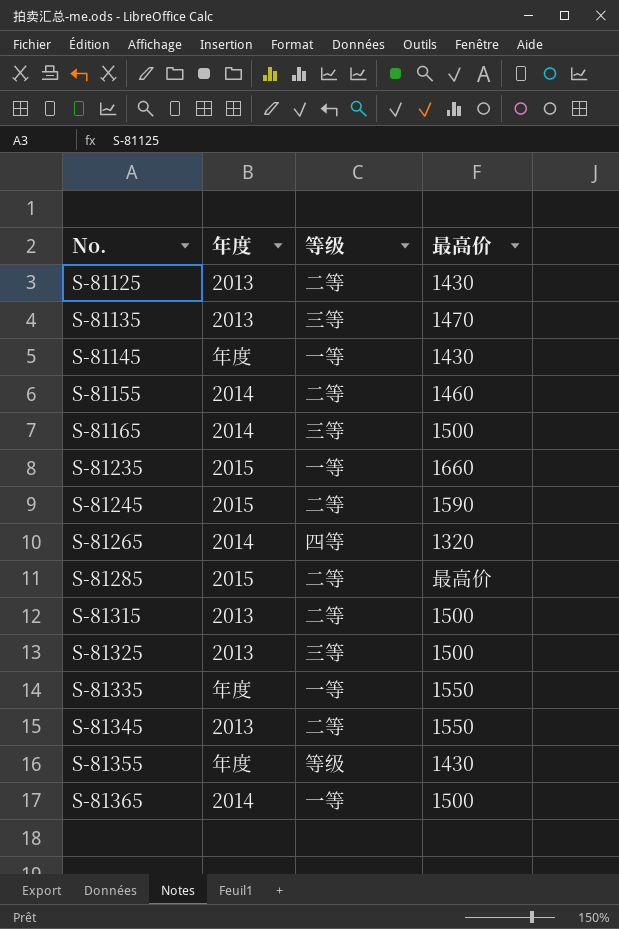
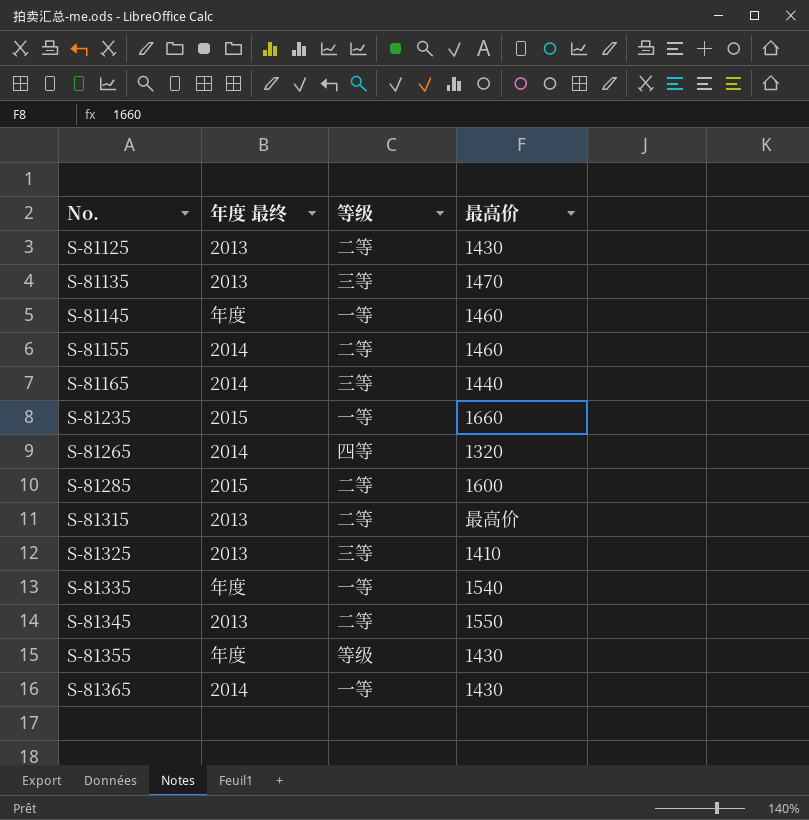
column name: 年度 -> 年度 最终
row S-81245: 2015 | 二等 | 1590 -> none
S-81145 | 最高价: 1430 -> 1460
S-81165 | 最高价: 1500 -> 1440
S-81285 | 最高价: 最高价 -> 1600
S-81315 | 最高价: 1500 -> 最高价
S-81325 | 最高价: 1500 -> 1410
S-81335 | 最高价: 1550 -> 1540
S-81365 | 最高价: 1500 -> 1430

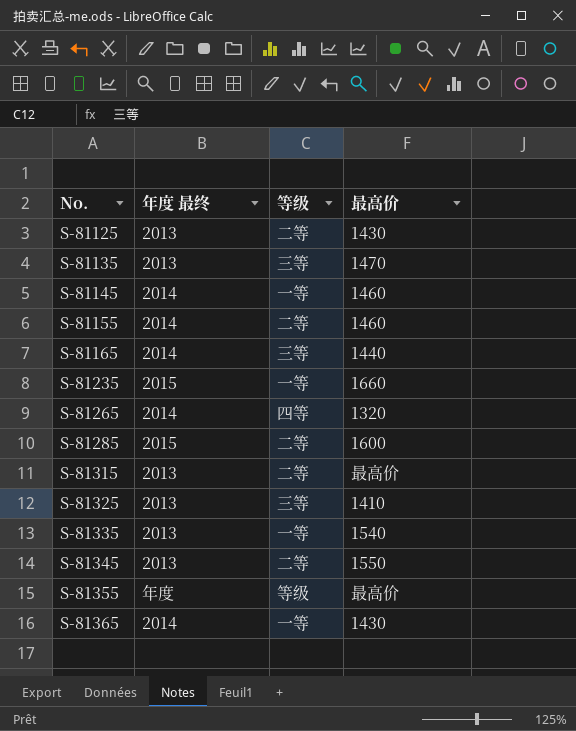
S-81145 | 年度 最终: 年度 -> 2014
S-81335 | 年度 最终: 年度 -> 2013
S-81355 | 最高价: 1430 -> 最高价

